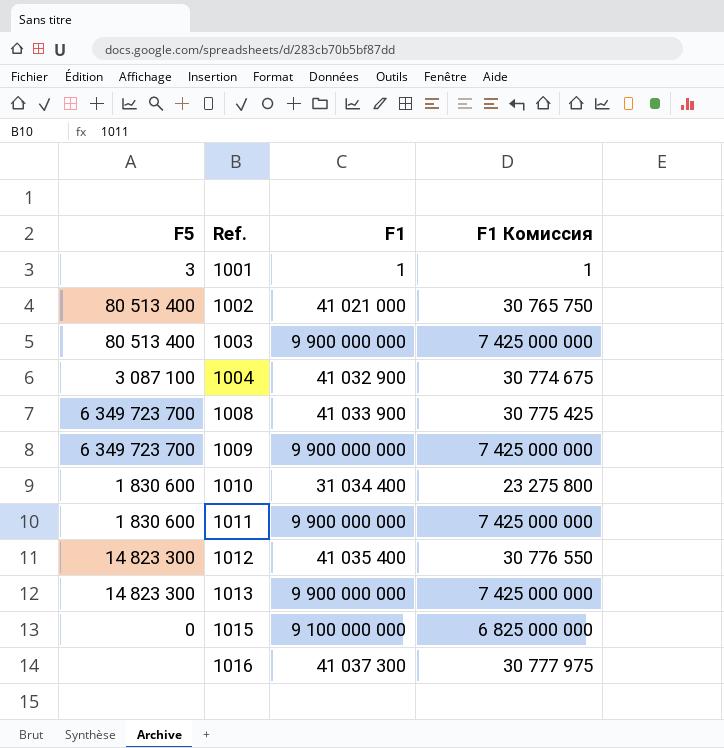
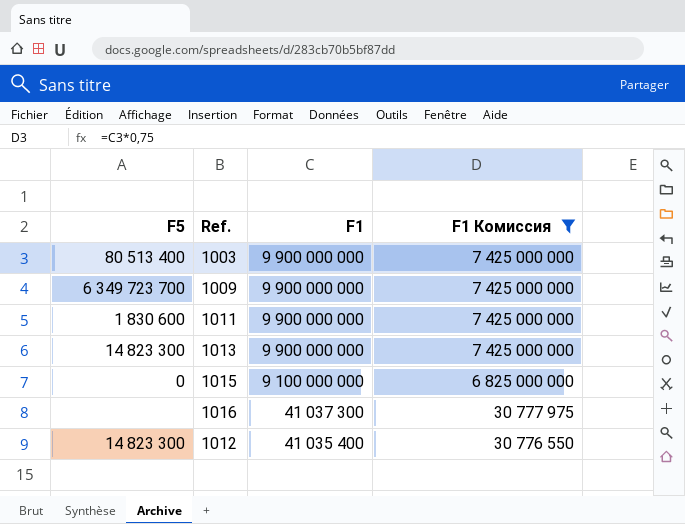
filter: none -> F1 Комиссия >= 30 776 550
row order: Ref. ascending -> F1 descending

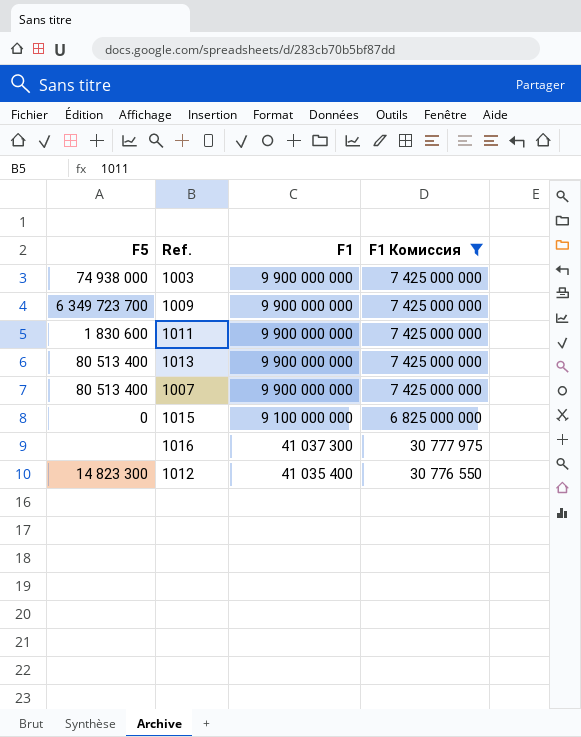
1003 | F5: 80 513 400 -> 74 938 000
1013 | F5: 14 823 300 -> 80 513 400
row 1007: none -> 80 513 400 | 9 900 000 000 | 7 425 000 000

